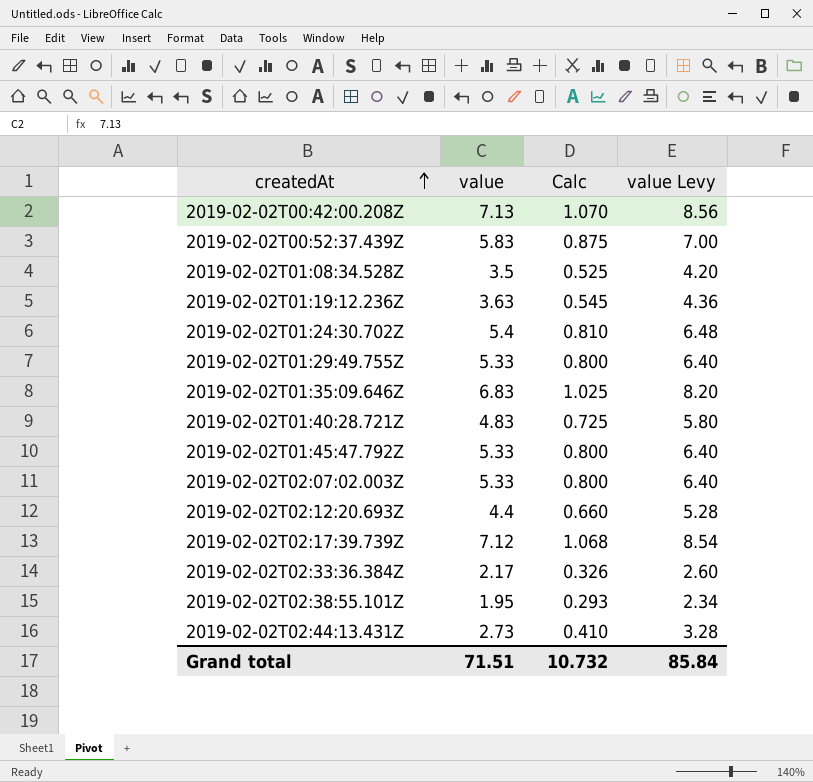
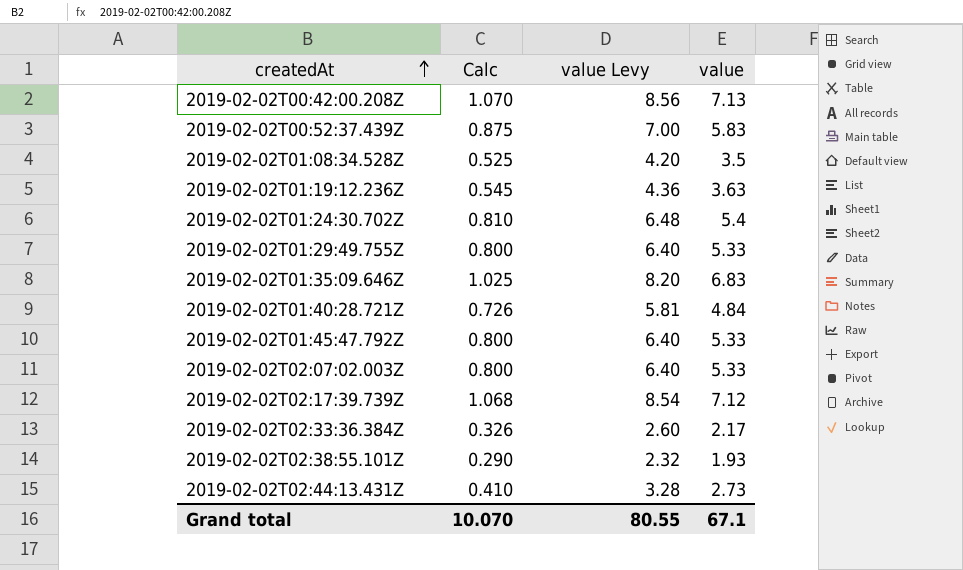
column value | position: 2 -> 4
row 2019-02-02T02:12:20.693Z: 4.4 | 0.660 | 5.28 -> none
2019-02-02T01:40:28.721Z | Calc: 0.725 -> 0.726
2019-02-02T01:40:28.721Z | value Levy: 5.80 -> 5.81
2019-02-02T01:40:28.721Z | value: 4.83 -> 4.84
2019-02-02T02:38:55.101Z | Calc: 0.293 -> 0.290
2019-02-02T02:38:55.101Z | value Levy: 2.34 -> 2.32
2019-02-02T02:38:55.101Z | value: 1.95 -> 1.93
Grand total | Calc: 10.732 -> 10.070
Grand total | value Levy: 85.84 -> 80.55
Grand total | value: 71.51 -> 67.1

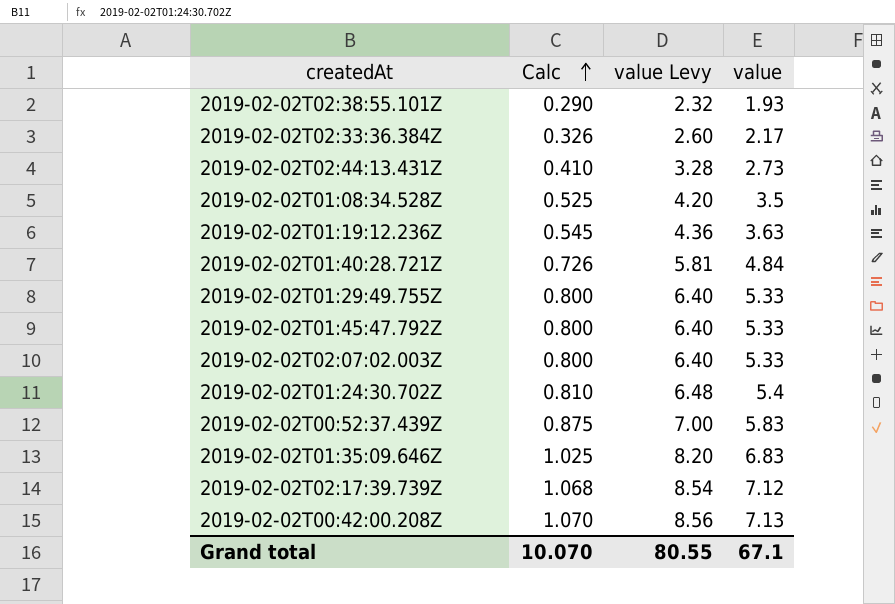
row order: createdAt ascending -> Calc ascending

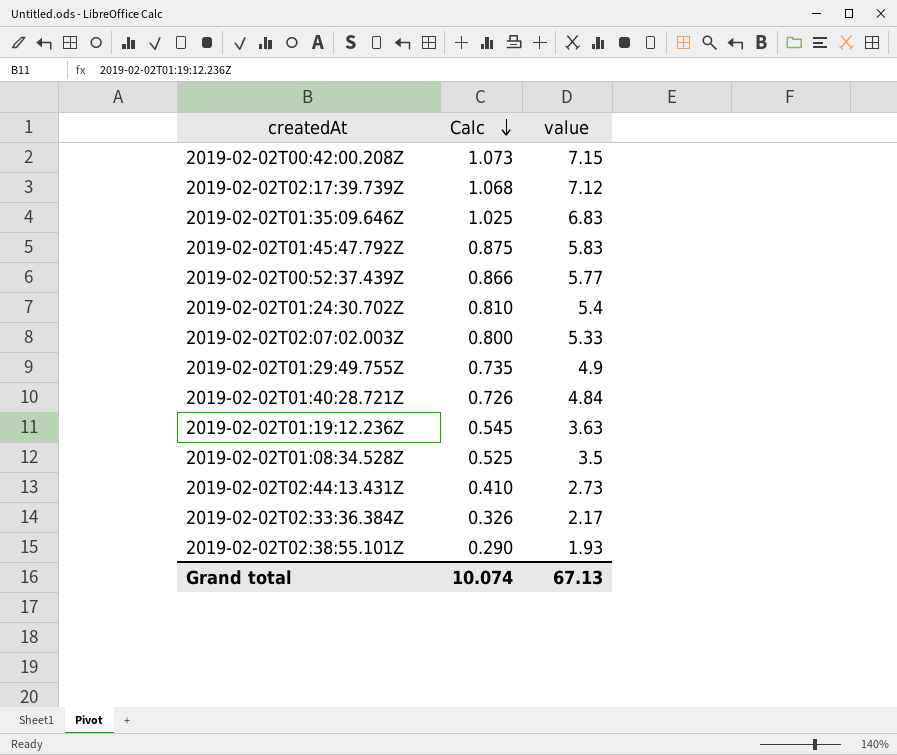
row order: Calc ascending -> Calc descending
column value Levy | formula: [value] * 1.2 -> none
2019-02-02T00:42:00.208Z | Calc: 1.070 -> 1.073
2019-02-02T00:42:00.208Z | value: 7.13 -> 7.15
2019-02-02T01:45:47.792Z | Calc: 0.800 -> 0.875
2019-02-02T01:45:47.792Z | value: 5.33 -> 5.83
2019-02-02T00:52:37.439Z | Calc: 0.875 -> 0.866
2019-02-02T00:52:37.439Z | value: 5.83 -> 5.77
2019-02-02T01:29:49.755Z | Calc: 0.800 -> 0.735
2019-02-02T01:29:49.755Z | value: 5.33 -> 4.9
Grand total | Calc: 10.070 -> 10.074
Grand total | value: 67.1 -> 67.13

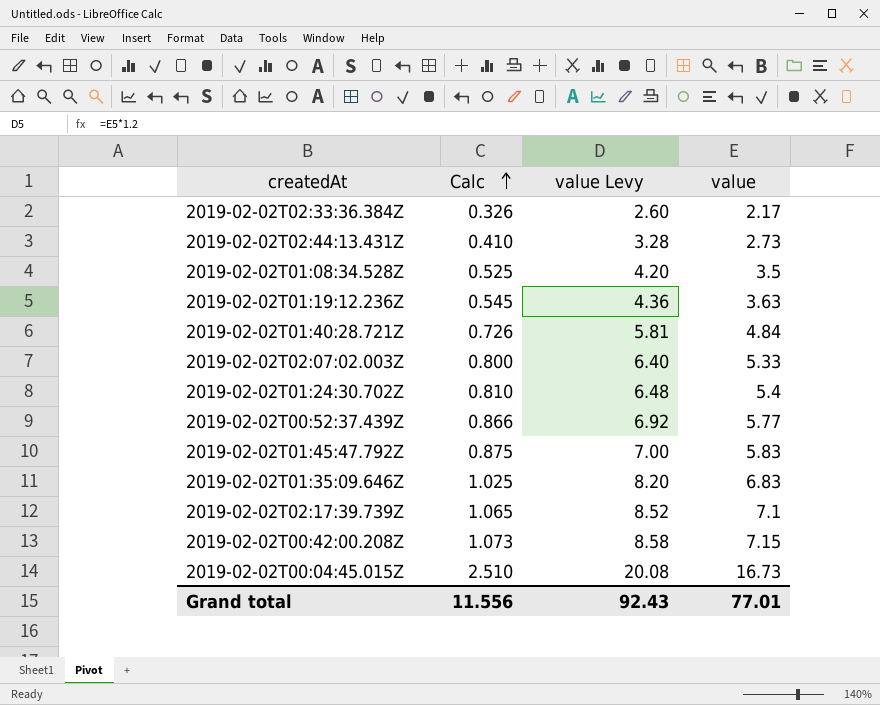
row order: Calc descending -> Calc ascending
column value Levy | formula: none -> [value] * 1.2
row 2019-02-02T01:29:49.755Z: 0.735 | 4.9 -> none
row 2019-02-02T02:38:55.101Z: 0.290 | 1.93 -> none
2019-02-02T02:17:39.739Z | Calc: 1.068 -> 1.065
2019-02-02T02:17:39.739Z | value: 7.12 -> 7.1
row 2019-02-02T00:04:45.015Z: none -> 2.510 | 20.08 | 16.73
Grand total | Calc: 10.074 -> 11.556
Grand total | value: 67.13 -> 77.01

